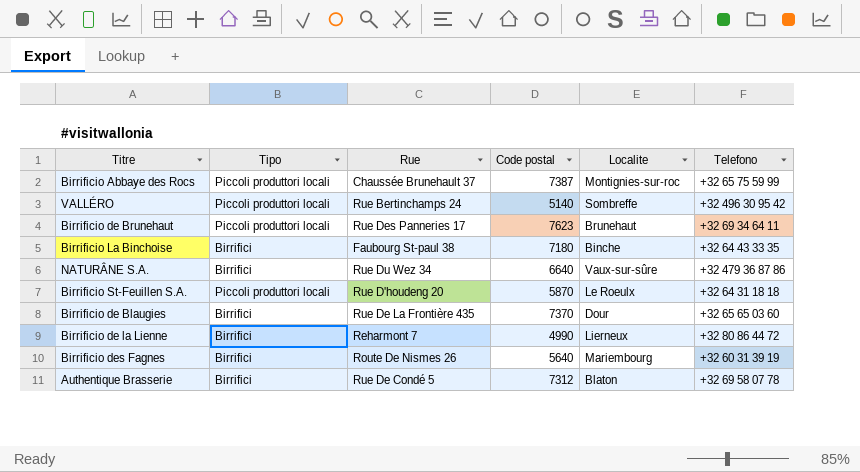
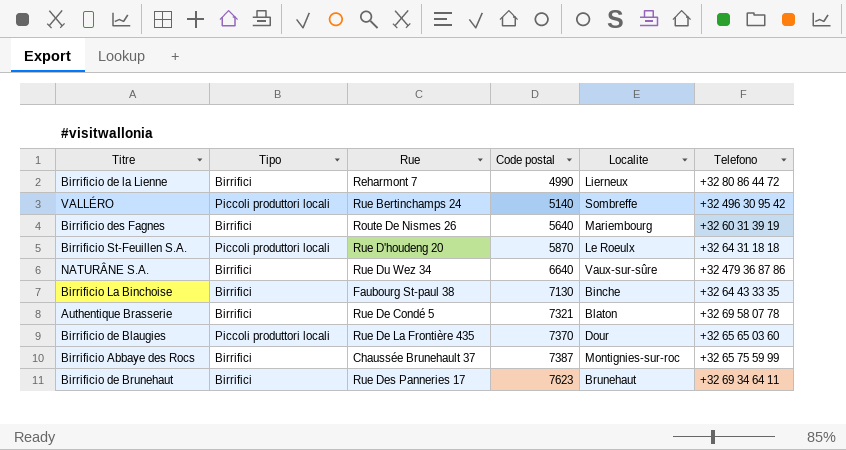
row order: none -> Code postal ascending
Birrificio La Binchoise | Code postal: 7180 -> 7130
Authentique Brasserie | Code postal: 7312 -> 7321
Birrificio de Blaugies | Tipo: Birrifici -> Piccoli produttori locali
Birrificio Abbaye des Rocs | Tipo: Piccoli produttori locali -> Birrifici
Birrificio de Brunehaut | Tipo: Piccoli produttori locali -> Birrifici

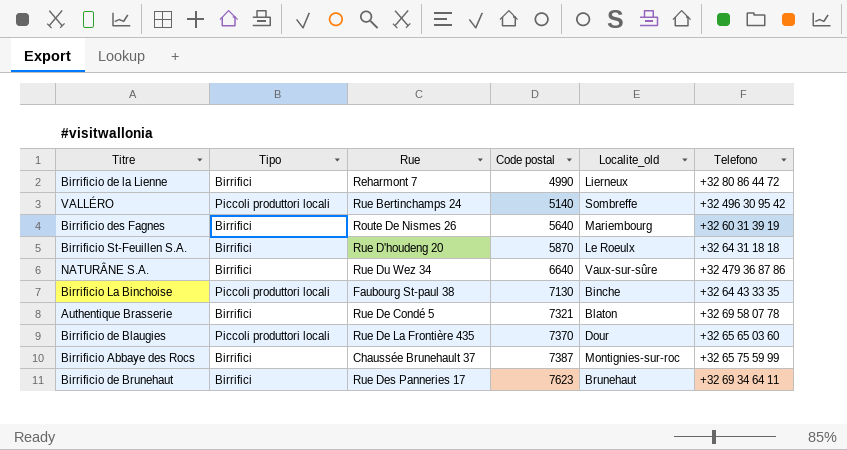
column name: Localite -> Localite_old
Birrificio St-Feuillen S.A. | Tipo: Piccoli produttori locali -> Birrifici
Birrificio La Binchoise | Tipo: Birrifici -> Piccoli produttori locali

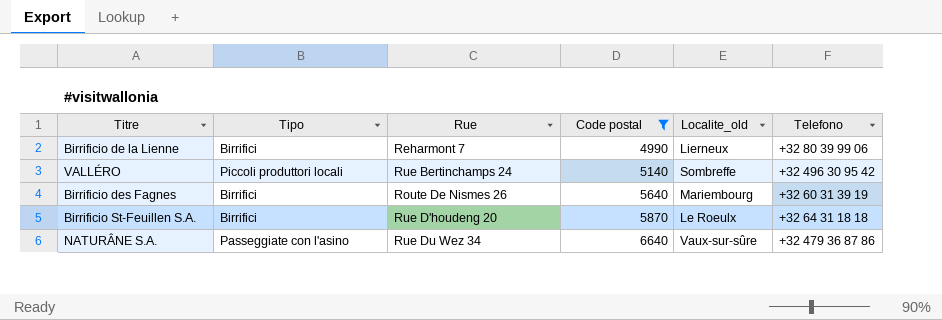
filter: none -> Code postal <= 6640
Birrificio de la Lienne | Telefono: +32 80 86 44 72 -> +32 80 39 99 06
NATURÂNE S.A. | Tipo: Birrifici -> Passeggiate con l'asino

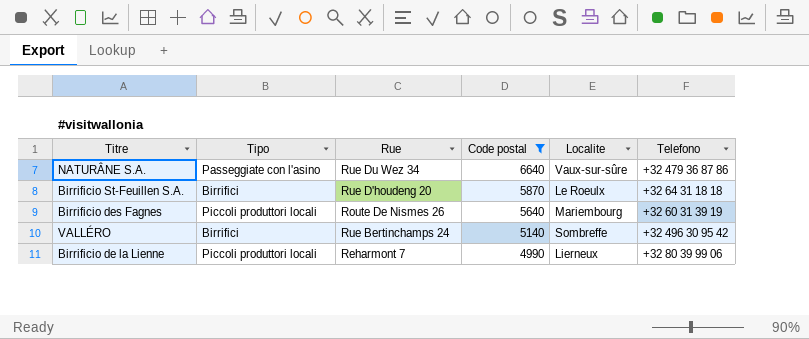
row order: Code postal ascending -> Code postal descending
column name: Localite_old -> Localite
Birrificio des Fagnes | Tipo: Birrifici -> Piccoli produttori locali
VALLÉRO | Tipo: Piccoli produttori locali -> Birrifici
Birrificio de la Lienne | Tipo: Birrifici -> Piccoli produttori locali

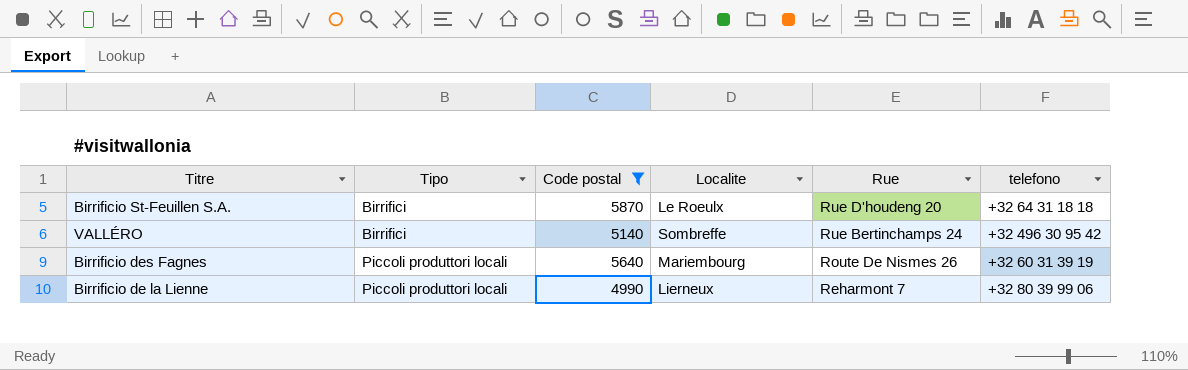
row order: Code postal descending -> Tipo ascending
column Rue | position: 3 -> 5
column name: Telefono -> telefono
row NATURÂNE S.A.: Passeggiate con l'asino | Rue Du Wez 34 | 6640 | Vaux-sur-sûre | +32 479 36 87 86 -> none

